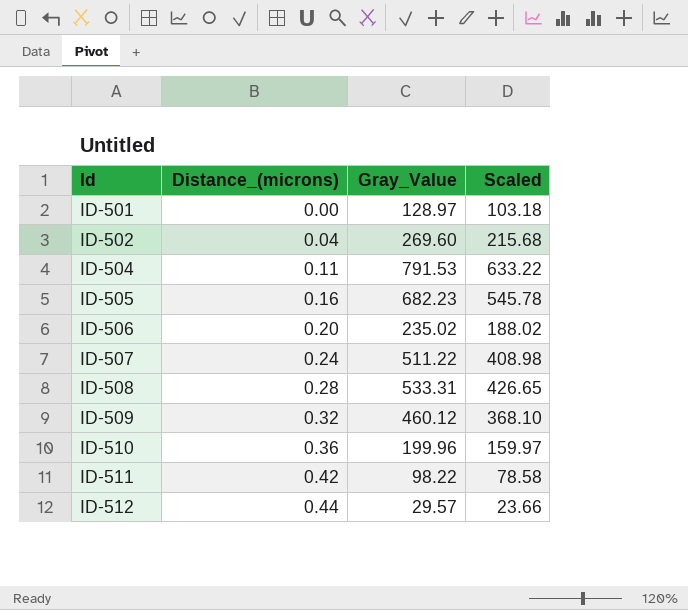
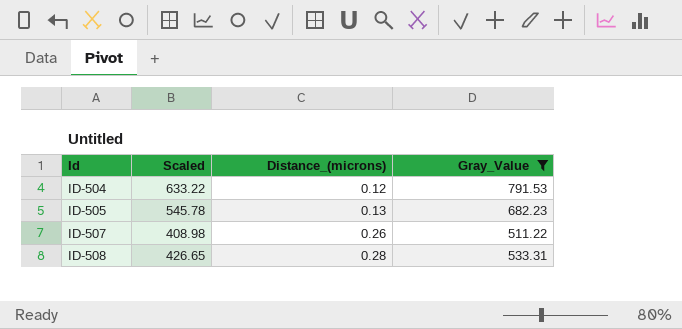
filter: none -> Gray_Value >= 511.22
column Scaled | position: 4 -> 2
ID-504 | Distance_(microns): 0.11 -> 0.12
ID-505 | Distance_(microns): 0.16 -> 0.13
ID-507 | Distance_(microns): 0.24 -> 0.26

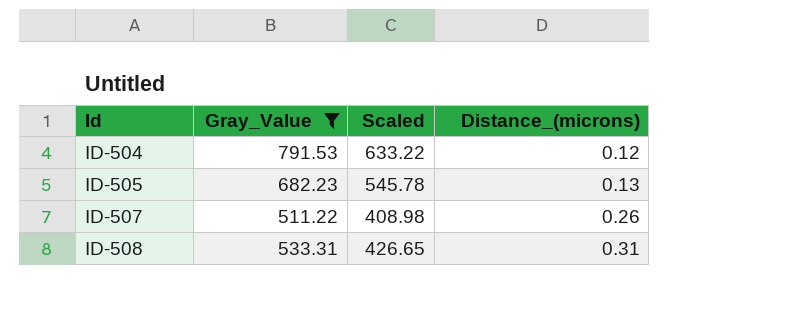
column Gray_Value | position: 4 -> 2
ID-508 | Distance_(microns): 0.28 -> 0.31

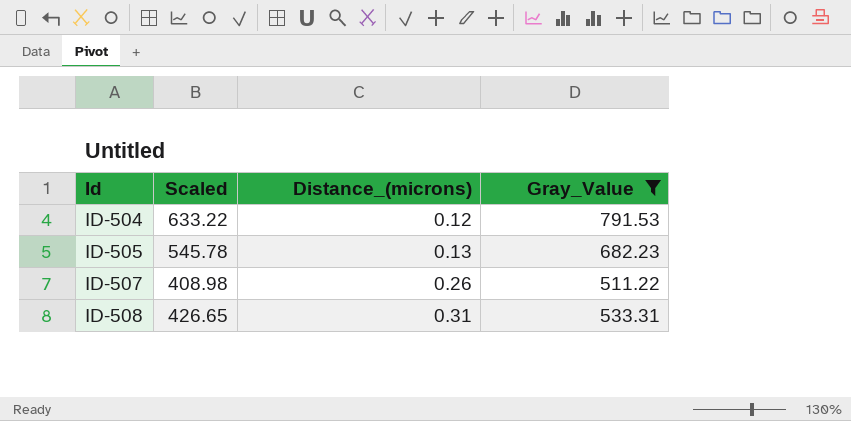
column Gray_Value | position: 2 -> 4

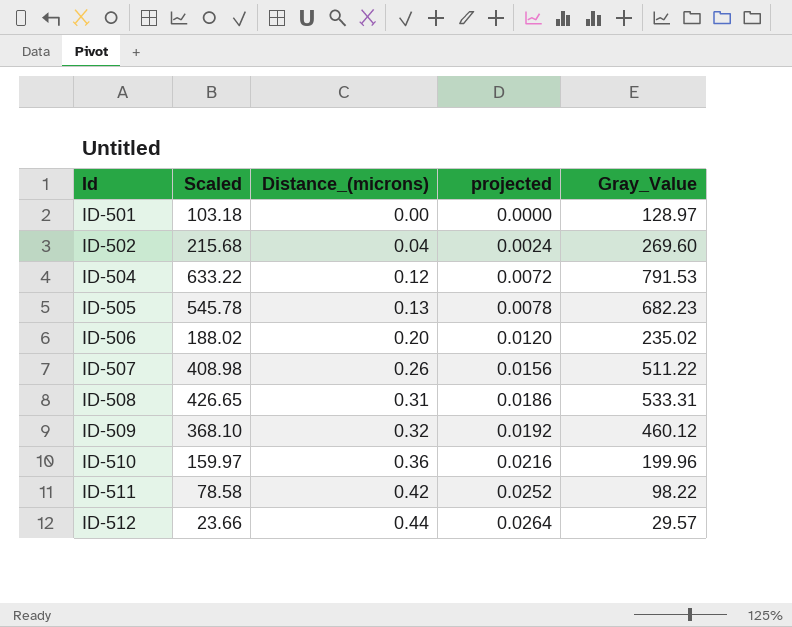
filter: Gray_Value >= 511.22 -> none
column projected | formula: none -> [Distance_(microns)] * 0.06

